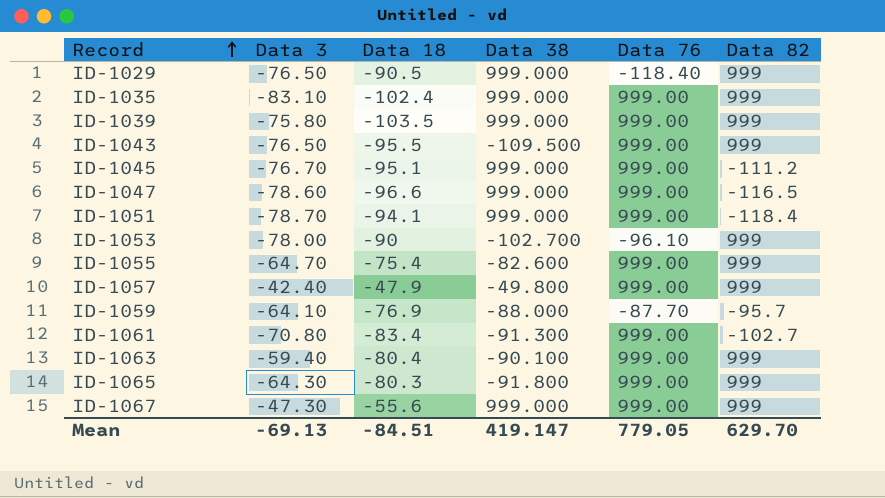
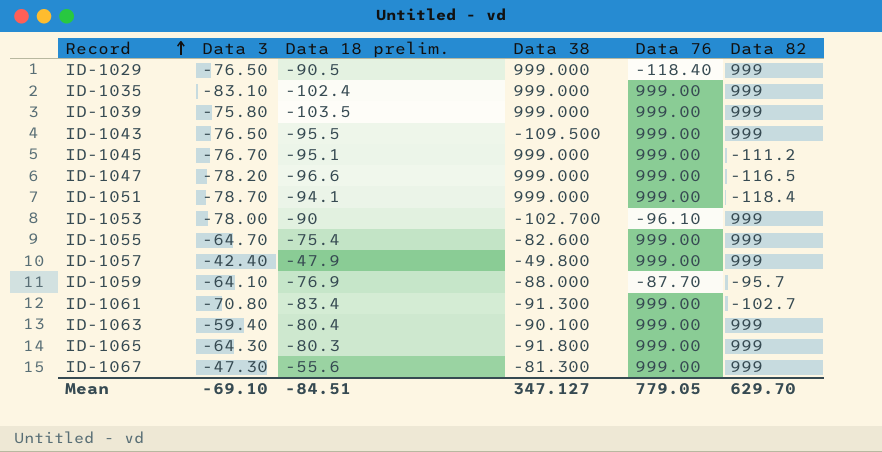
column name: Data 18 -> Data 18 prelim.
ID-1047 | Data 3: -78.60 -> -78.20
ID-1067 | Data 38: 999.000 -> -81.300
Mean | Data 3: -69.13 -> -69.10
Mean | Data 38: 419.147 -> 347.127

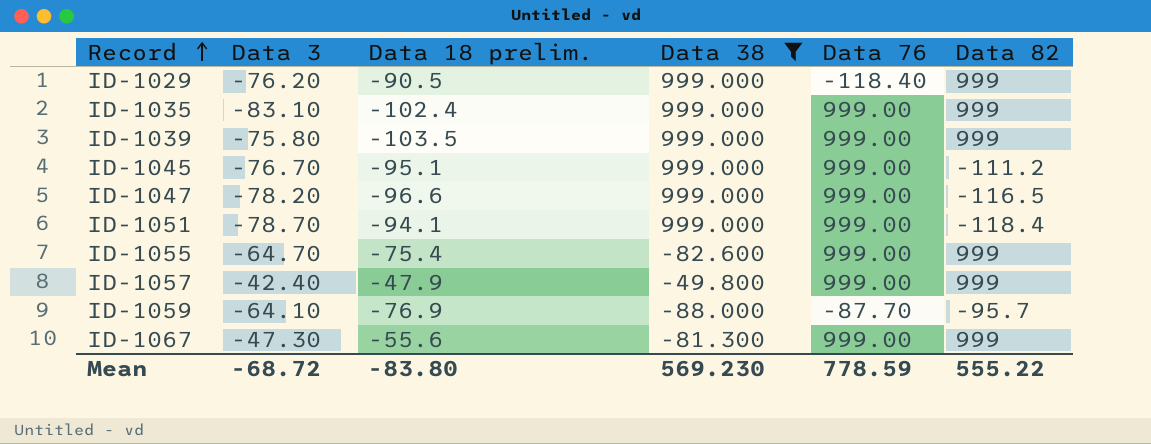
filter: none -> Data 38 >= -88.000
ID-1029 | Data 3: -76.50 -> -76.20
Mean | Data 3: -69.10 -> -68.72
Mean | Data 18 prelim.: -84.51 -> -83.80
Mean | Data 38: 347.127 -> 569.230
Mean | Data 76: 779.05 -> 778.59
Mean | Data 82: 629.70 -> 555.22

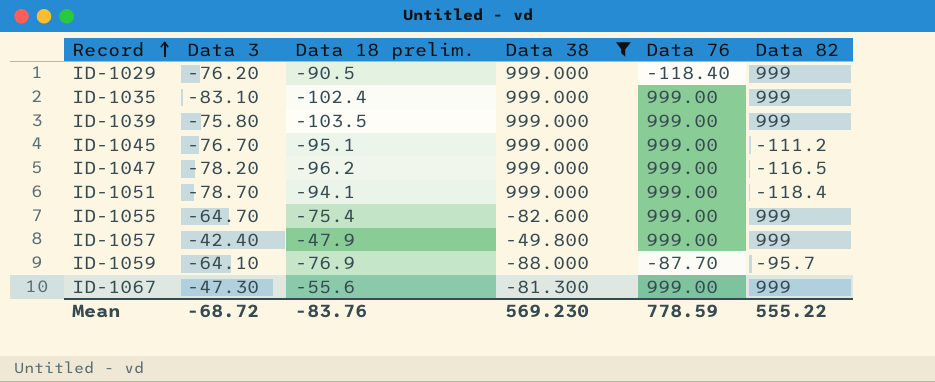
ID-1047 | Data 18 prelim.: -96.6 -> -96.2
Mean | Data 18 prelim.: -83.80 -> -83.76

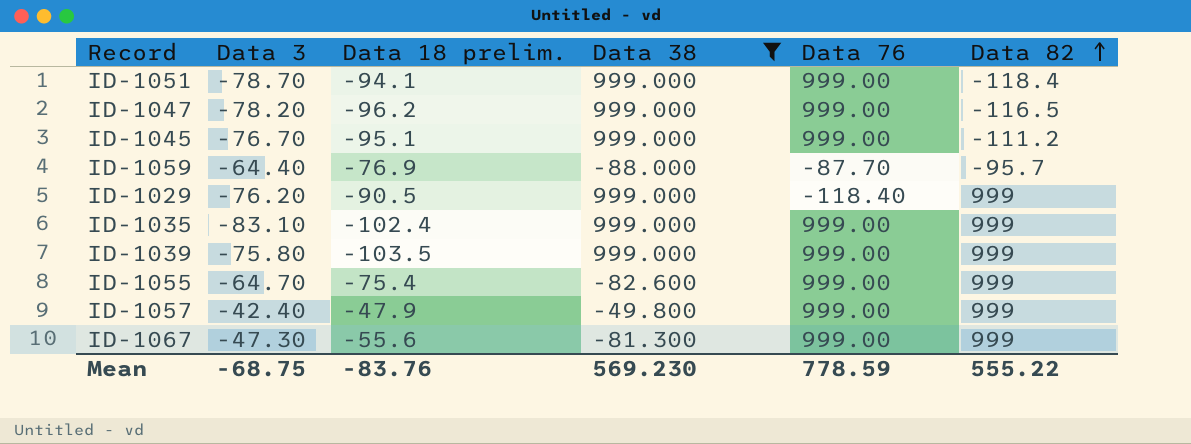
row order: Record ascending -> Data 82 ascending
ID-1059 | Data 3: -64.10 -> -64.40
Mean | Data 3: -68.72 -> -68.75

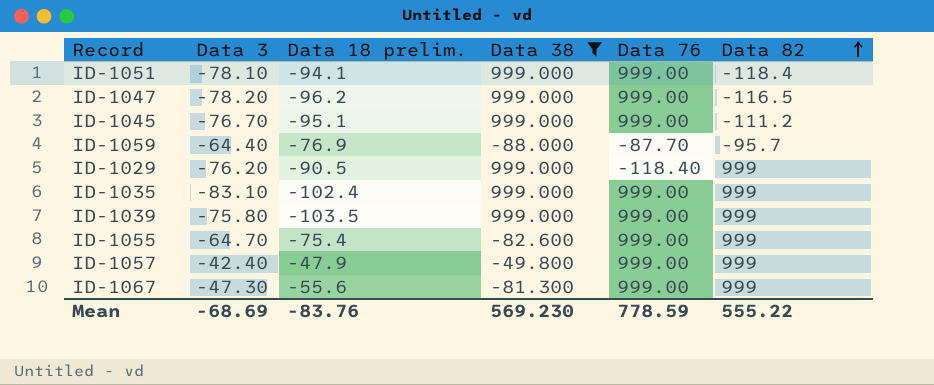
ID-1051 | Data 3: -78.70 -> -78.10
Mean | Data 3: -68.75 -> -68.69

